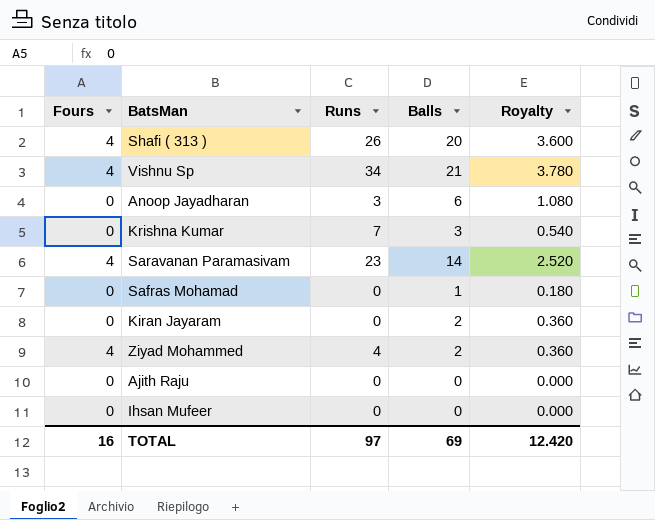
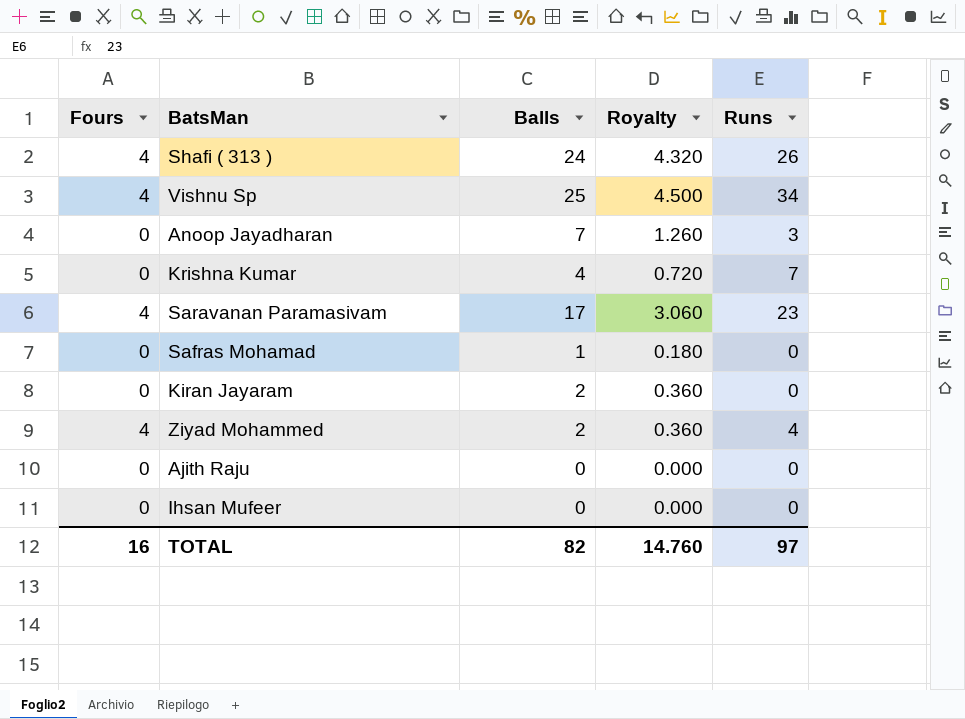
column Runs | position: 3 -> 5
Shafi ( 313 ) | Balls: 20 -> 24
Shafi ( 313 ) | Royalty: 3.600 -> 4.320
Vishnu Sp | Balls: 21 -> 25
Vishnu Sp | Royalty: 3.780 -> 4.500
Anoop Jayadharan | Balls: 6 -> 7
Anoop Jayadharan | Royalty: 1.080 -> 1.260
Krishna Kumar | Balls: 3 -> 4
Krishna Kumar | Royalty: 0.540 -> 0.720
Saravanan Paramasivam | Balls: 14 -> 17
Saravanan Paramasivam | Royalty: 2.520 -> 3.060
TOTAL | Balls: 69 -> 82
TOTAL | Royalty: 12.420 -> 14.760

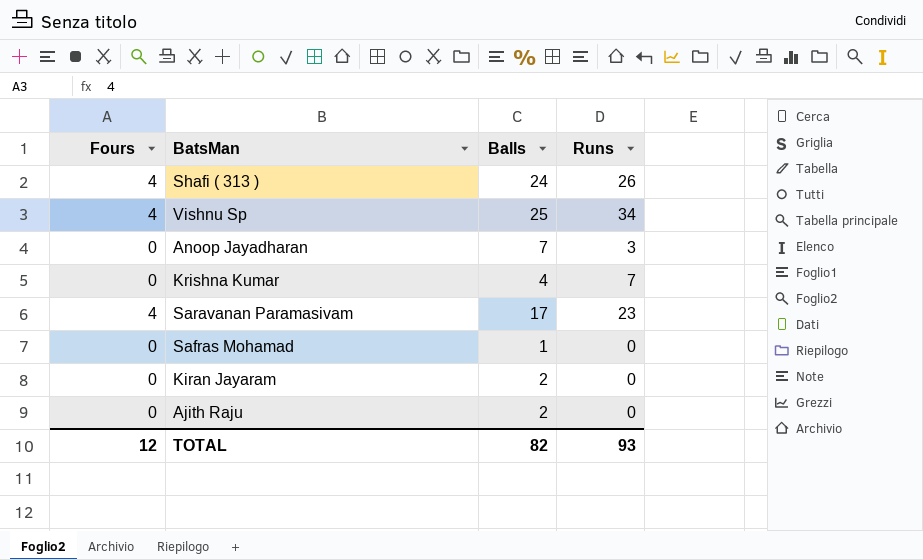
column Royalty | formula: [Balls] * 0.18 -> none
row Ziyad Mohammed: 4 | 2 | 0.360 | 4 -> none
row Ihsan Mufeer: 0 | 0 | 0.000 | 0 -> none
Ajith Raju | Balls: 0 -> 2
TOTAL | Fours: 16 -> 12
TOTAL | Runs: 97 -> 93

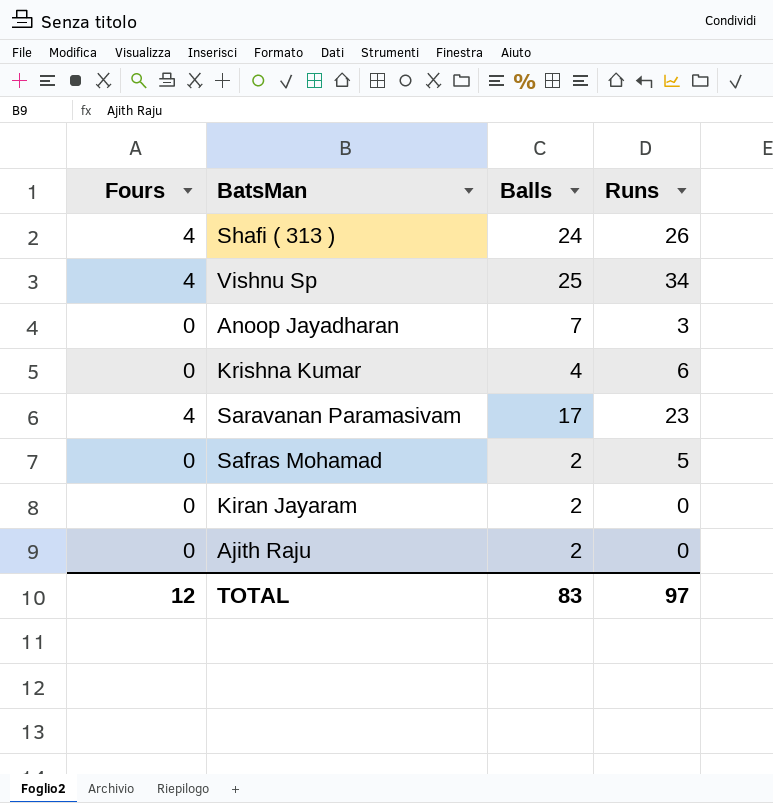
Krishna Kumar | Runs: 7 -> 6
Safras Mohamad | Balls: 1 -> 2
Safras Mohamad | Runs: 0 -> 5
TOTAL | Balls: 82 -> 83
TOTAL | Runs: 93 -> 97

